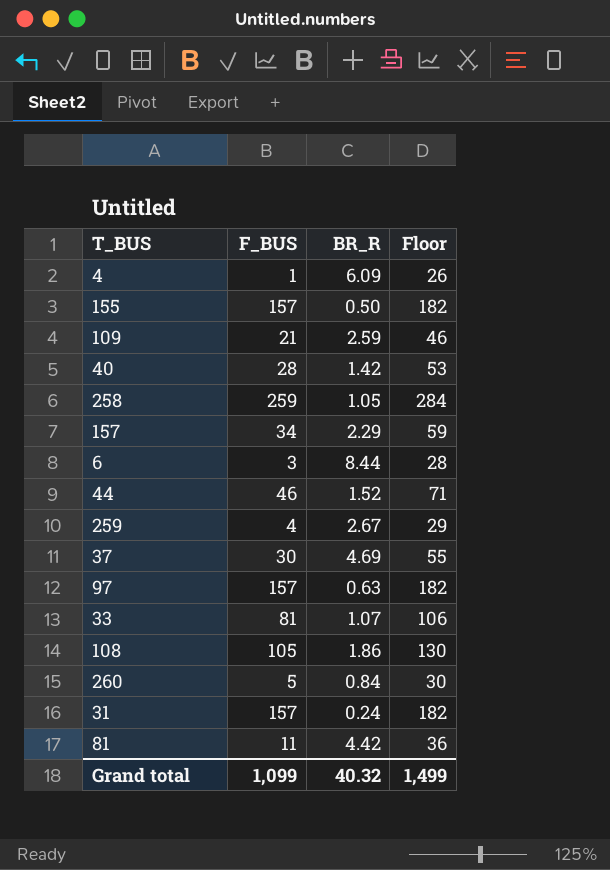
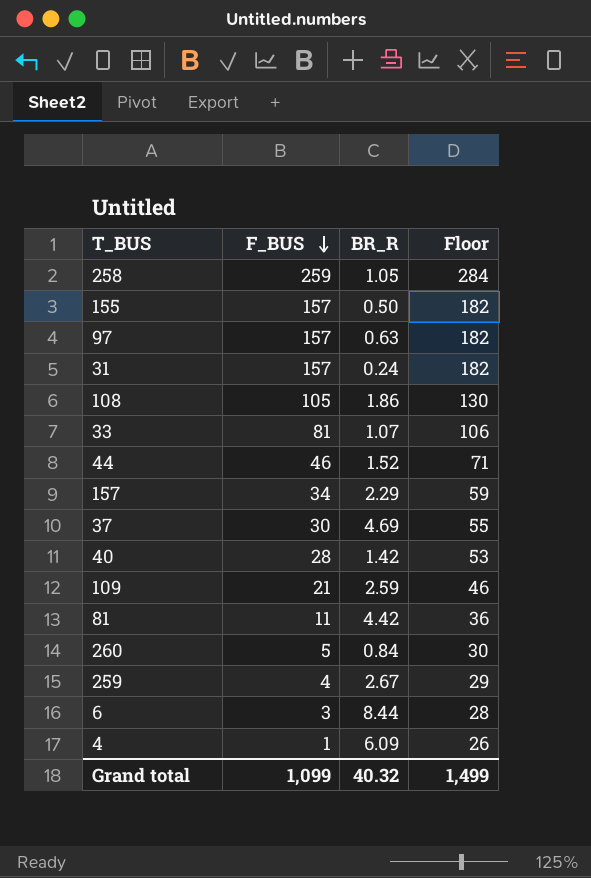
row order: none -> F_BUS descending

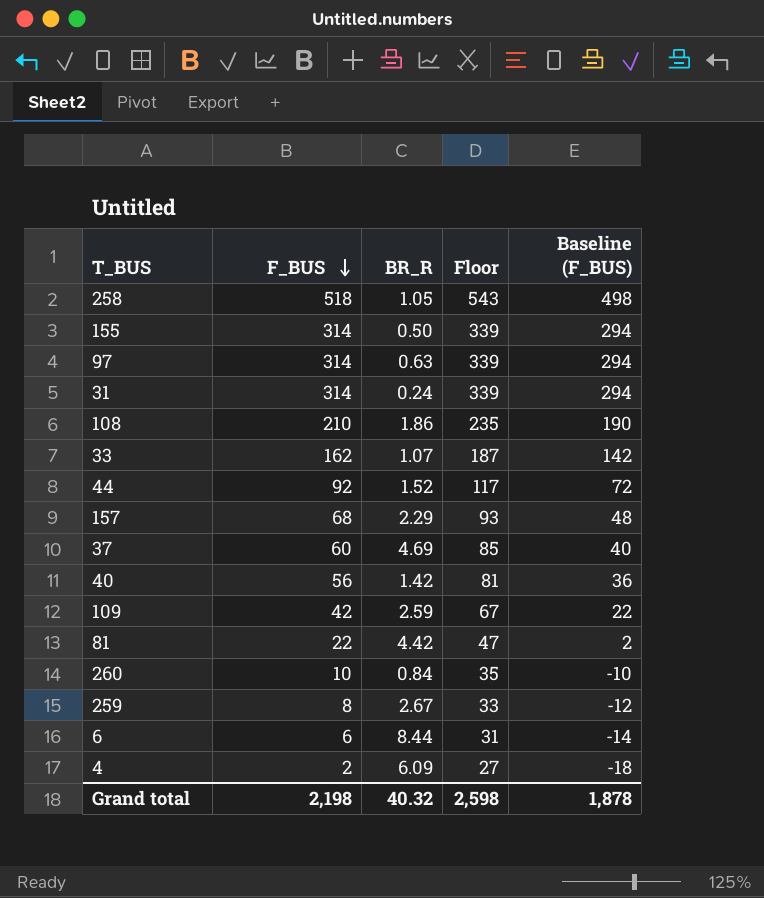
column Baseline (F_BUS) | formula: none -> [F_BUS] - 20
258 | F_BUS: 259 -> 518
258 | Floor: 284 -> 543
155 | F_BUS: 157 -> 314
155 | Floor: 182 -> 339
97 | F_BUS: 157 -> 314
97 | Floor: 182 -> 339
31 | F_BUS: 157 -> 314
31 | Floor: 182 -> 339
108 | F_BUS: 105 -> 210
108 | Floor: 130 -> 235
33 | F_BUS: 81 -> 162
33 | Floor: 106 -> 187
44 | F_BUS: 46 -> 92
44 | Floor: 71 -> 117
157 | F_BUS: 34 -> 68
157 | Floor: 59 -> 93
37 | F_BUS: 30 -> 60
37 | Floor: 55 -> 85
40 | F_BUS: 28 -> 56
40 | Floor: 53 -> 81
109 | F_BUS: 21 -> 42
109 | Floor: 46 -> 67
81 | F_BUS: 11 -> 22
81 | Floor: 36 -> 47
260 | F_BUS: 5 -> 10
260 | Floor: 30 -> 35
259 | F_BUS: 4 -> 8
259 | Floor: 29 -> 33
6 | F_BUS: 3 -> 6
6 | Floor: 28 -> 31
4 | F_BUS: 1 -> 2
4 | Floor: 26 -> 27
Grand total | F_BUS: 1,099 -> 2,198
Grand total | Floor: 1,499 -> 2,598

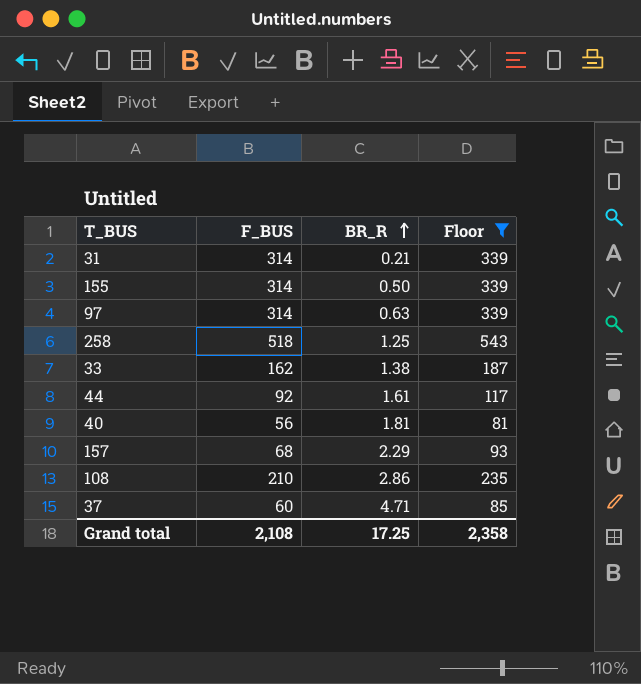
filter: none -> Floor >= 81
row order: F_BUS descending -> BR_R ascending
column Baseline (F_BUS) | formula: [F_BUS] - 20 -> none
31 | BR_R: 0.24 -> 0.21
258 | BR_R: 1.05 -> 1.25
33 | BR_R: 1.07 -> 1.38
44 | BR_R: 1.52 -> 1.61
40 | BR_R: 1.42 -> 1.81
108 | BR_R: 1.86 -> 2.86
37 | BR_R: 4.69 -> 4.71
Grand total | F_BUS: 2,198 -> 2,108
Grand total | BR_R: 40.32 -> 17.25
Grand total | Floor: 2,598 -> 2,358

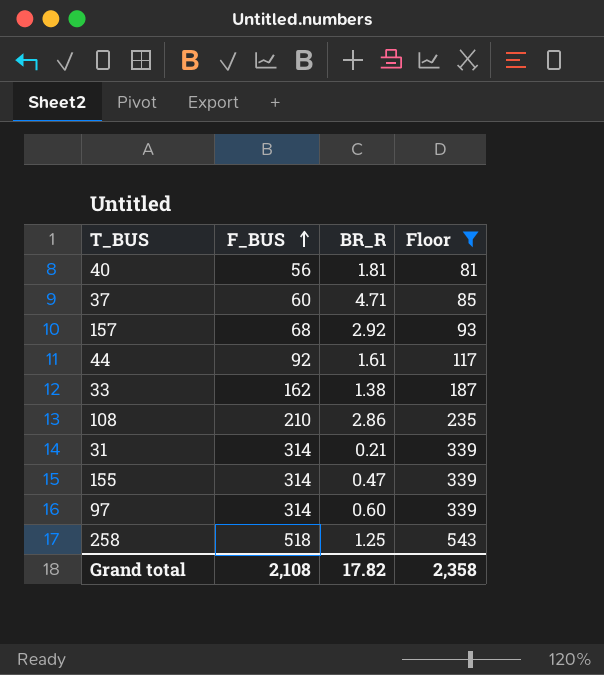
row order: BR_R ascending -> F_BUS ascending
157 | BR_R: 2.29 -> 2.92
155 | BR_R: 0.50 -> 0.47
97 | BR_R: 0.63 -> 0.60
Grand total | BR_R: 17.25 -> 17.82

